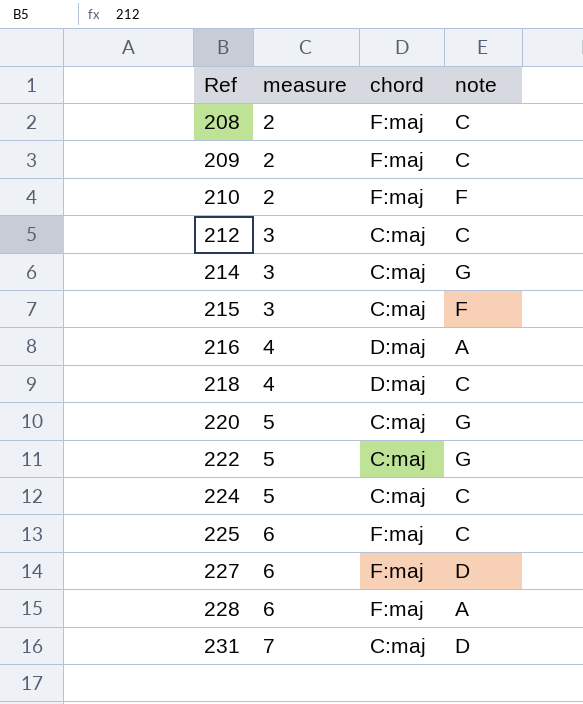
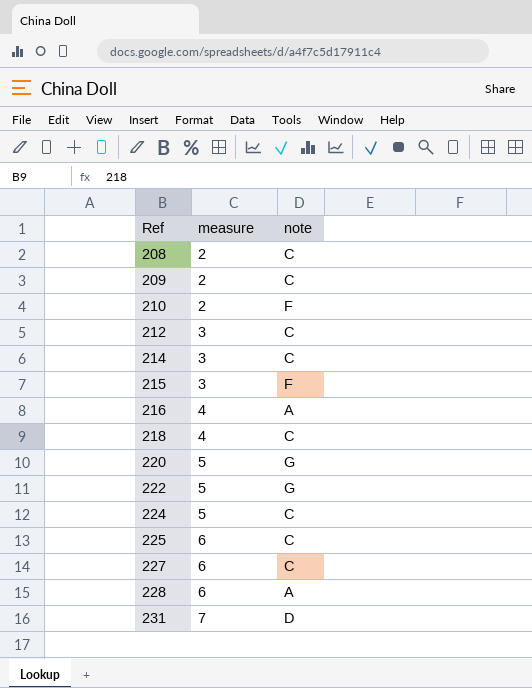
column chord | position: 3 -> none
214 | note: G -> C
227 | note: D -> C

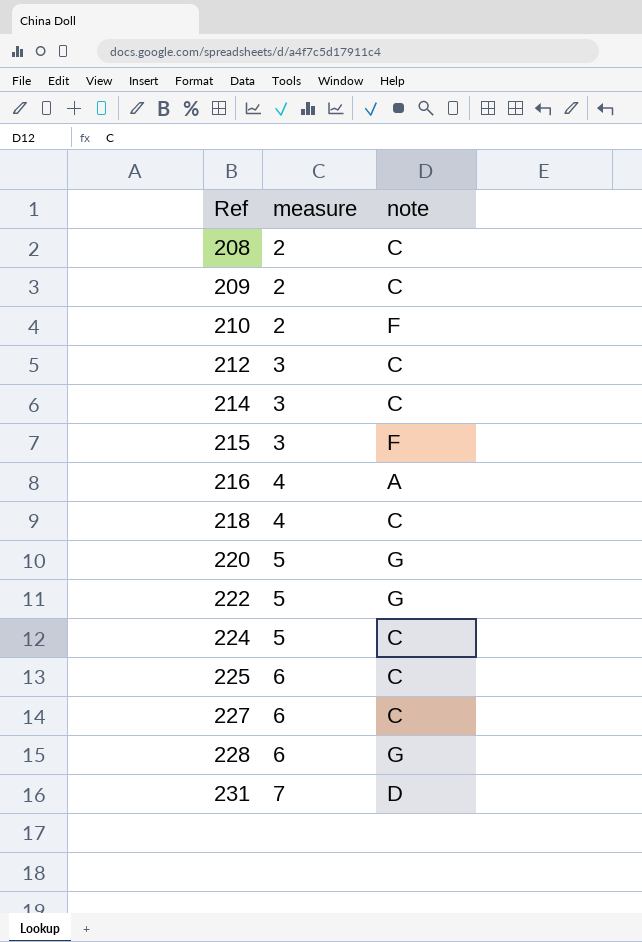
228 | note: A -> G

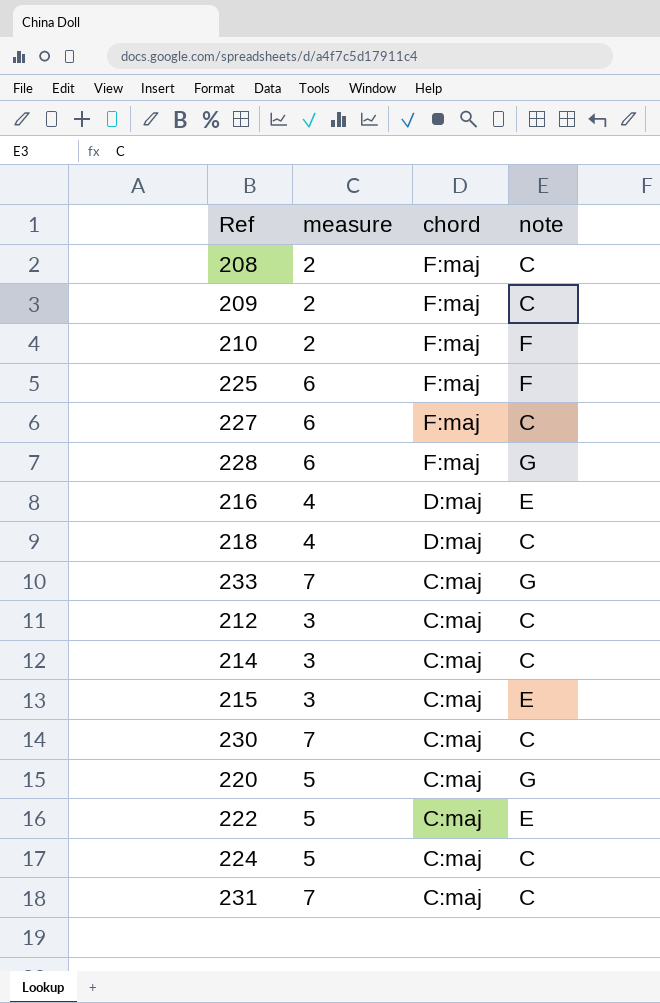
row order: Ref ascending -> chord descending
column chord | position: none -> 3
225 | note: C -> F
216 | note: A -> E
row 233: none -> 7 | C:maj | G
215 | note: F -> E
row 230: none -> 7 | C:maj | C
222 | note: G -> E
231 | note: D -> C

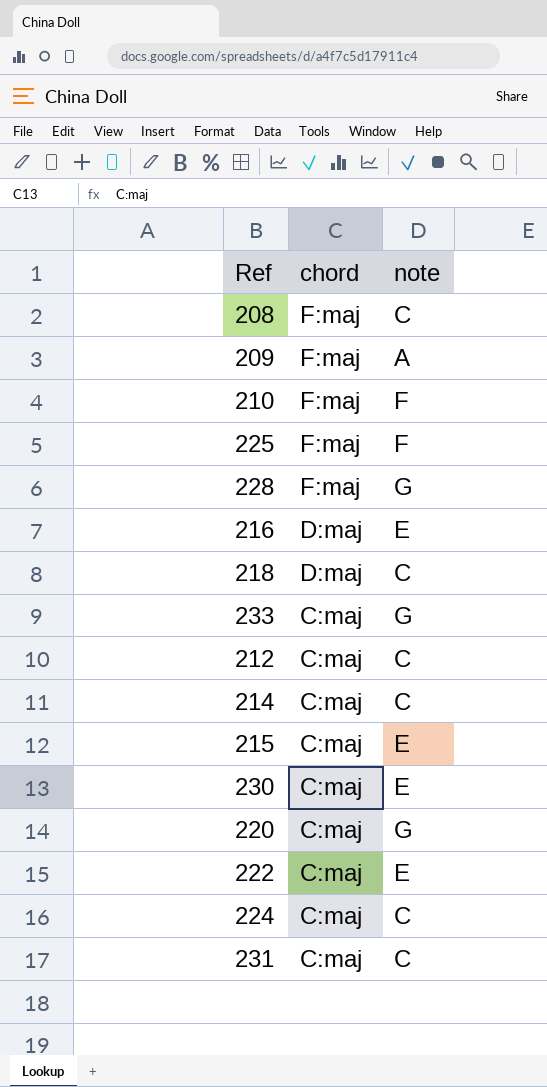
column measure | position: 2 -> none
row 227: 6 | F:maj | C -> none
209 | note: C -> A
230 | note: C -> E

